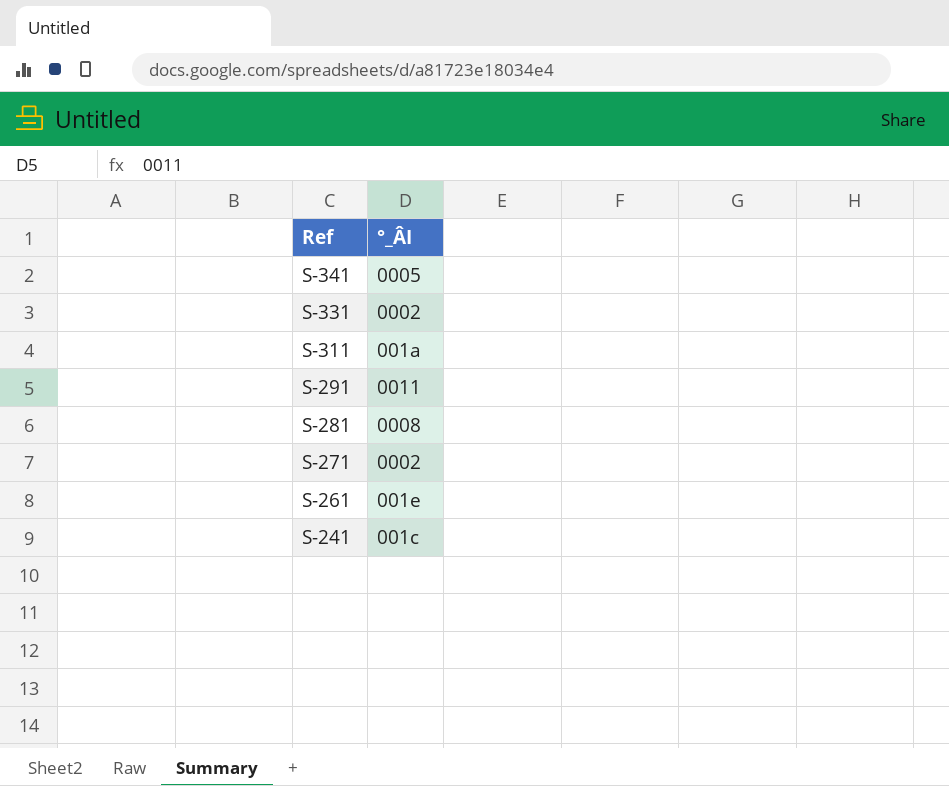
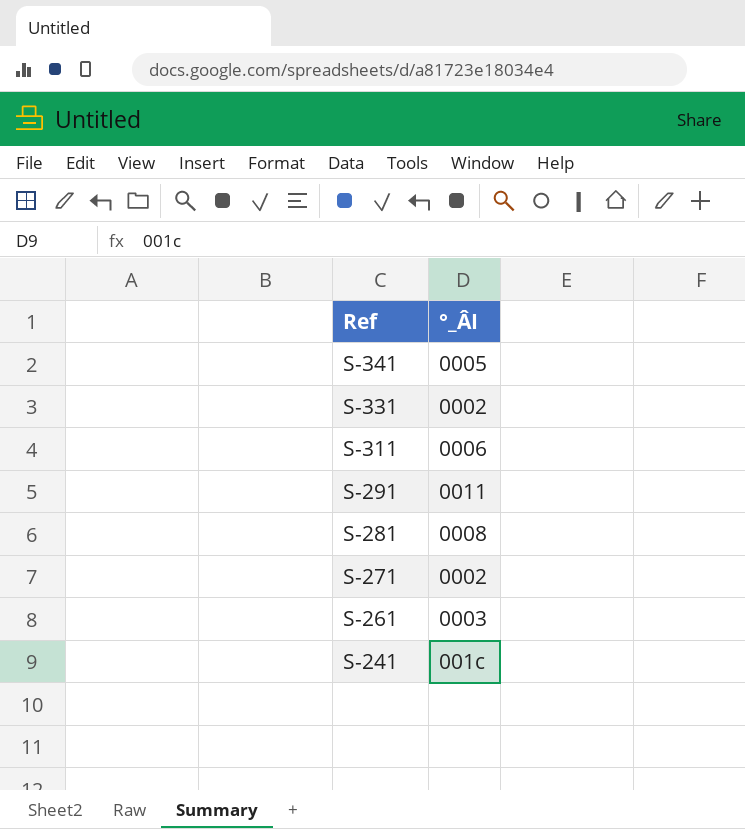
S-311 | °_ÂI: 001a -> 0006
S-261 | °_ÂI: 001e -> 0003

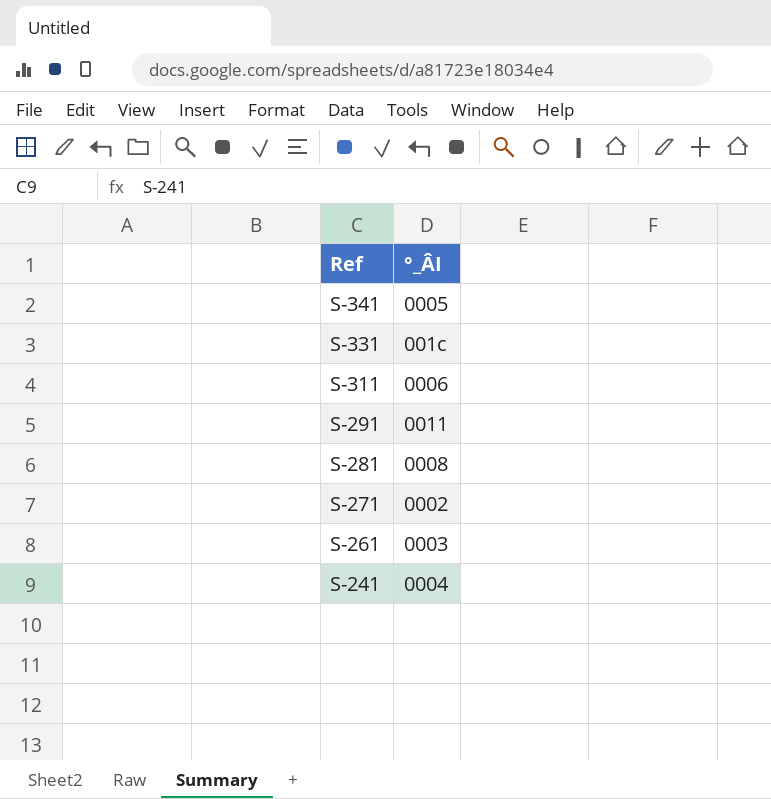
S-331 | °_ÂI: 0002 -> 001c
S-241 | °_ÂI: 001c -> 0004

